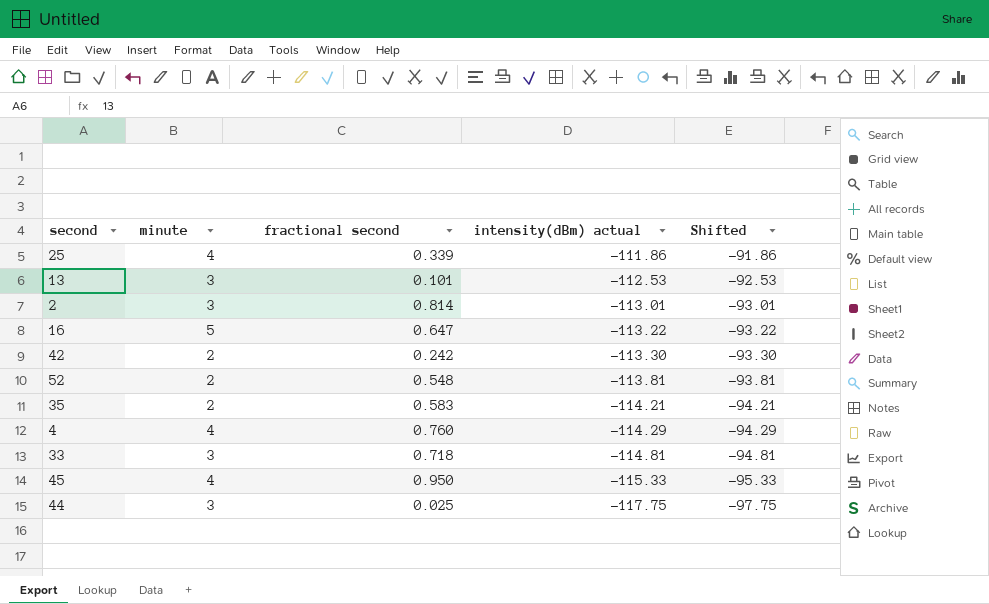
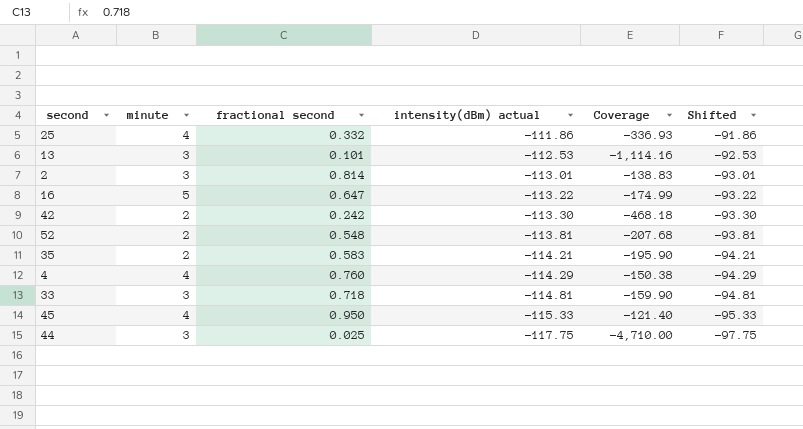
column Coverage | formula: none -> [intensity(dBm) actual] / [fractional second]
25 | fractional second: 0.339 -> 0.332

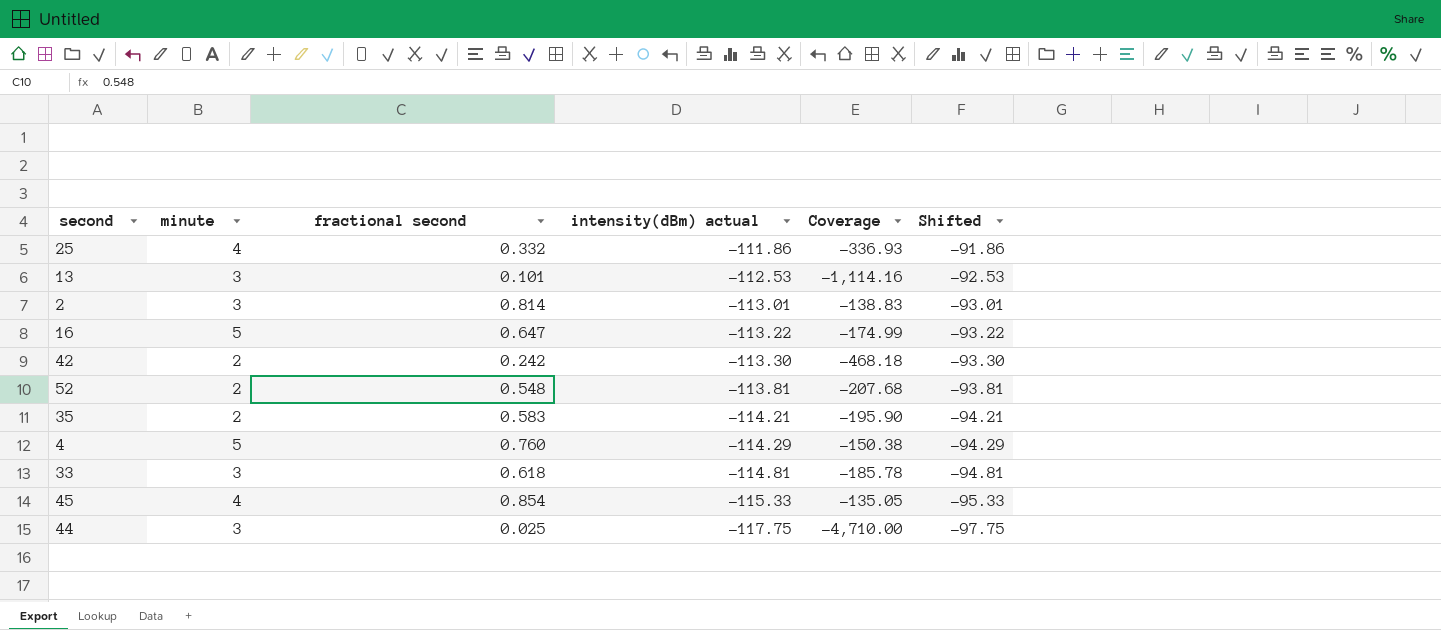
4 | minute: 4 -> 5
33 | fractional second: 0.718 -> 0.618
33 | Coverage: -159.90 -> -185.78
45 | fractional second: 0.950 -> 0.854
45 | Coverage: -121.40 -> -135.05

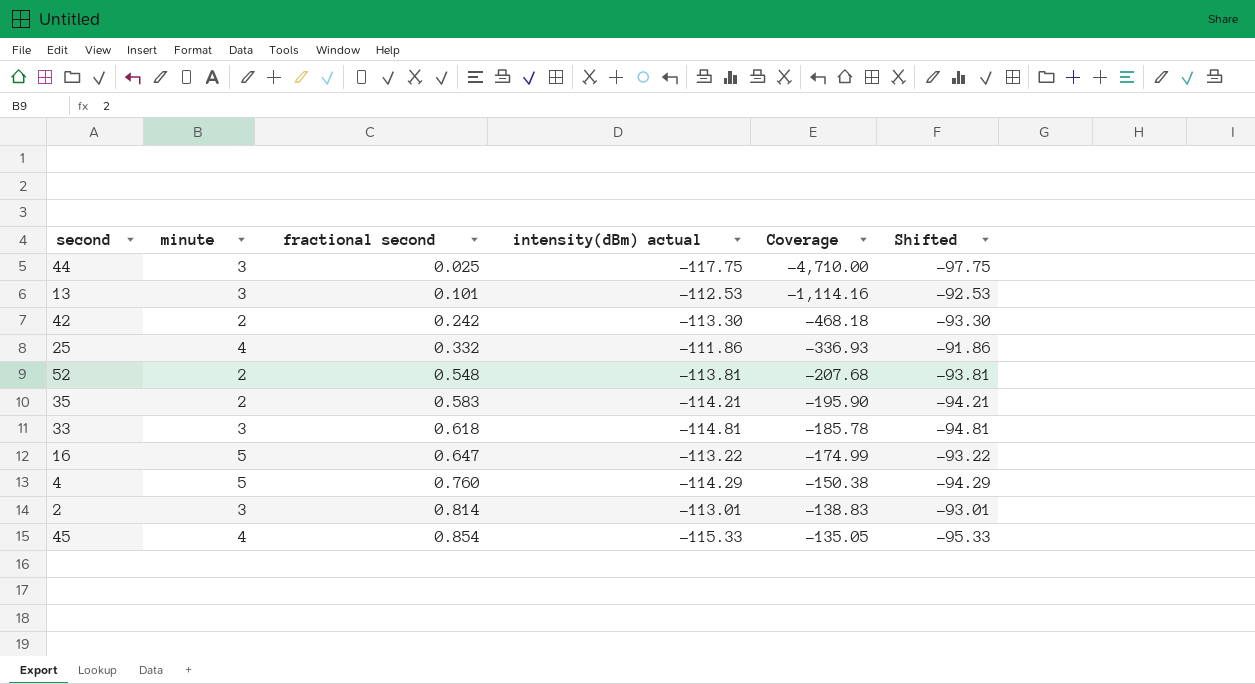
row order: intensity(dBm) actual descending -> fractional second ascending

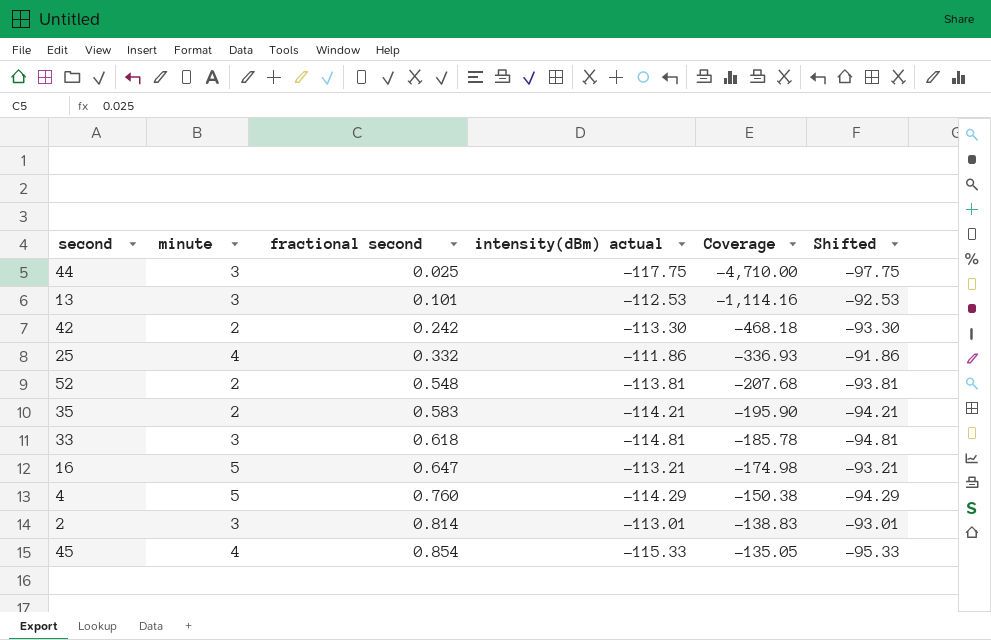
16 | intensity(dBm) actual: -113.22 -> -113.21
16 | Coverage: -174.99 -> -174.98
16 | Shifted: -93.22 -> -93.21

